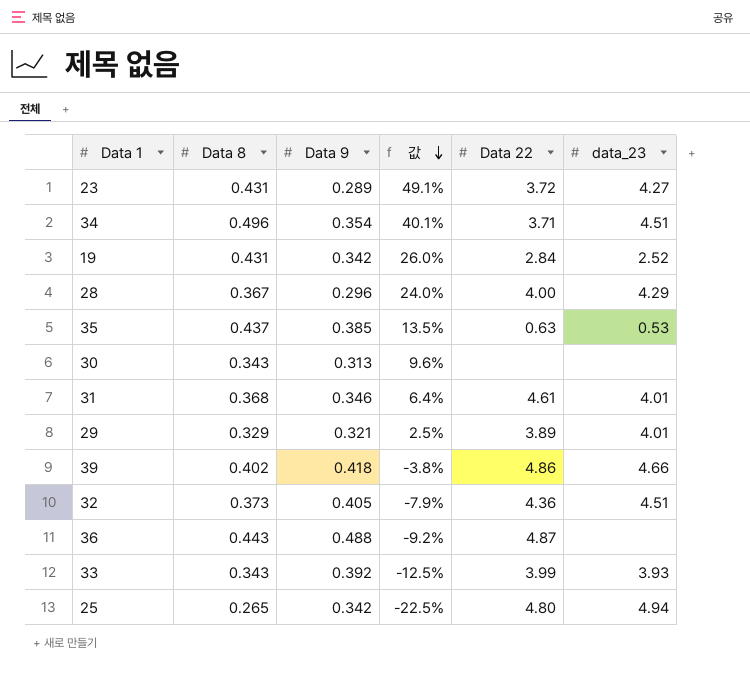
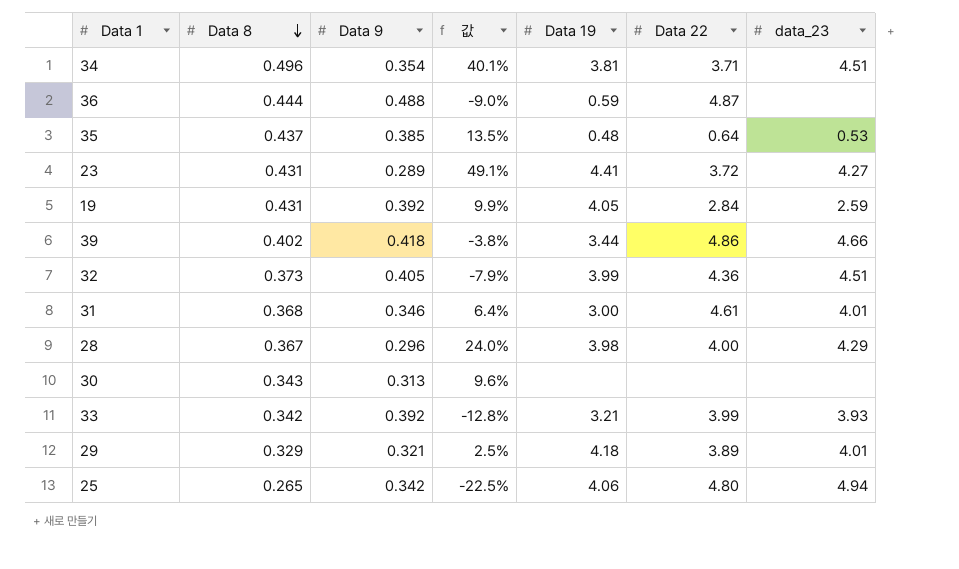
row order: 값 descending -> Data 8 descending
column Data 19 | position: none -> 5
36 | Data 8: 0.443 -> 0.444
36 | 값: -9.2% -> -9.0%
35 | Data 22: 0.63 -> 0.64
19 | Data 9: 0.342 -> 0.392
19 | 값: 26.0% -> 9.9%
19 | data_23: 2.52 -> 2.59
33 | Data 8: 0.343 -> 0.342
33 | 값: -12.5% -> -12.8%

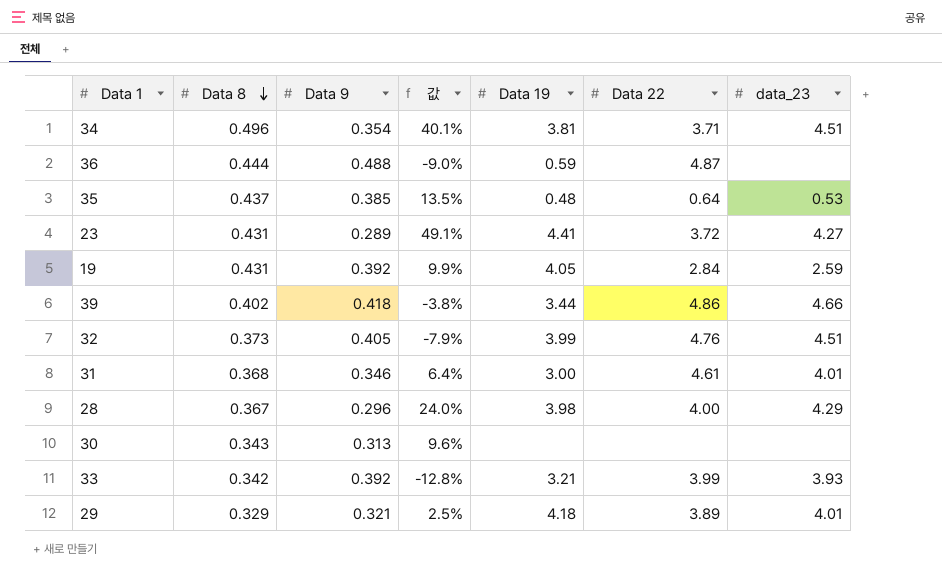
row 25: 0.265 | 0.342 | -22.5% | 4.06 | 4.80 | 4.94 -> none
32 | Data 22: 4.36 -> 4.76

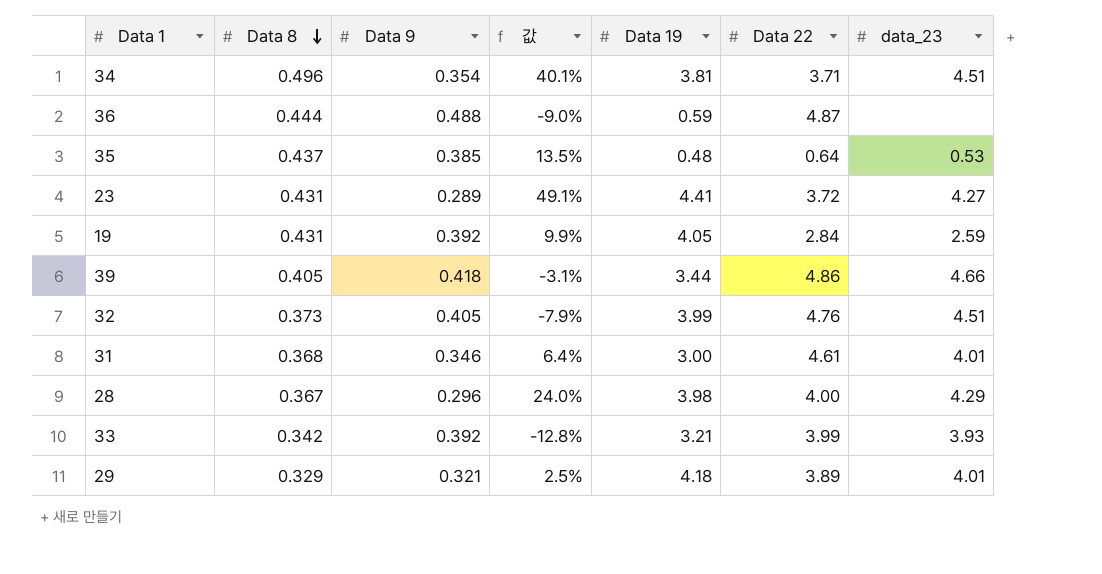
row 30: 0.343 | 0.313 | 9.6% | none | none | none -> none
39 | Data 8: 0.402 -> 0.405
39 | 값: -3.8% -> -3.1%

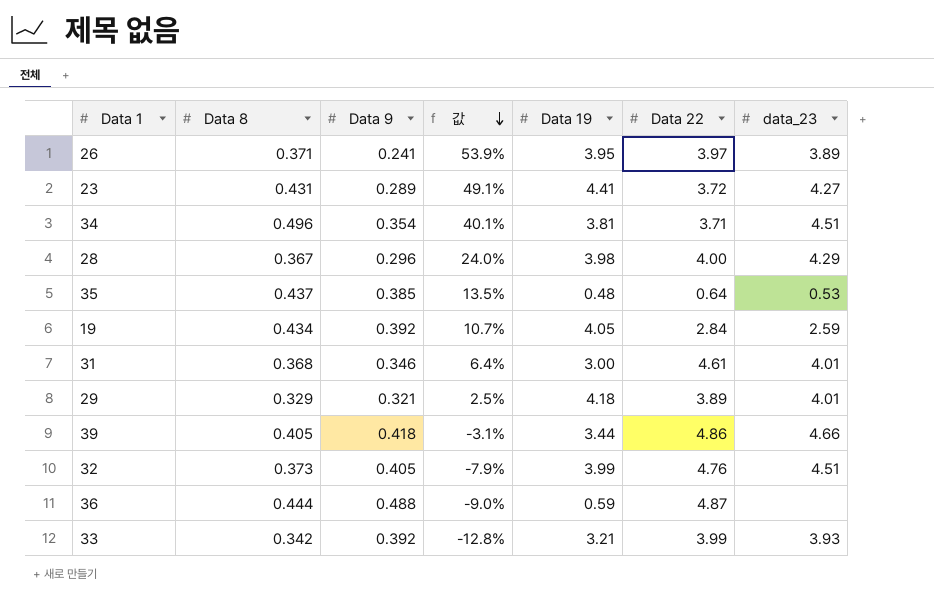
row order: Data 8 descending -> 값 descending
row 26: none -> 0.371 | 0.241 | 53.9% | 3.95 | 3.97 | 3.89
19 | Data 8: 0.431 -> 0.434
19 | 값: 9.9% -> 10.7%

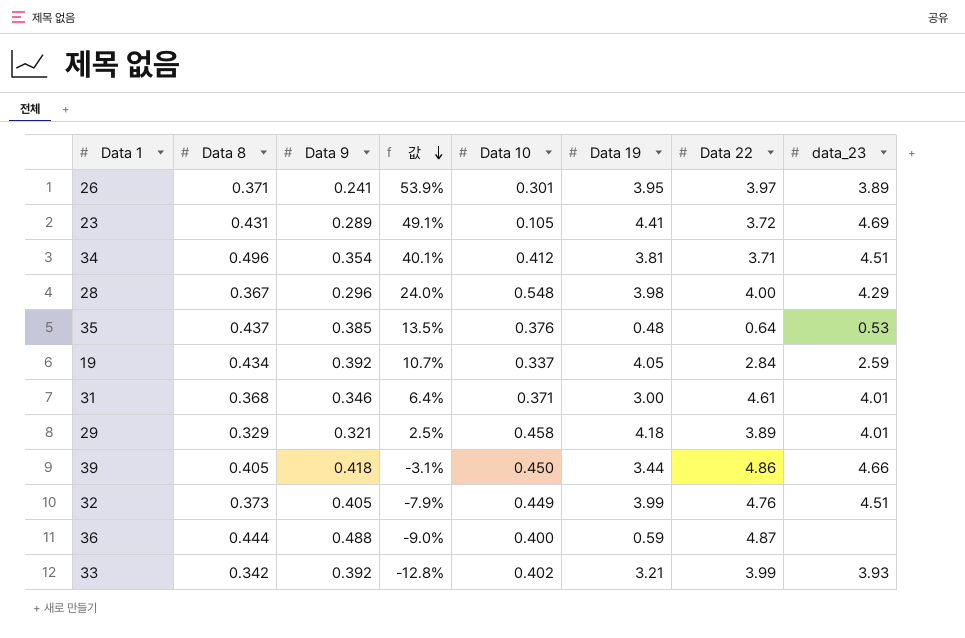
column Data 10 | position: none -> 5
23 | data_23: 4.27 -> 4.69

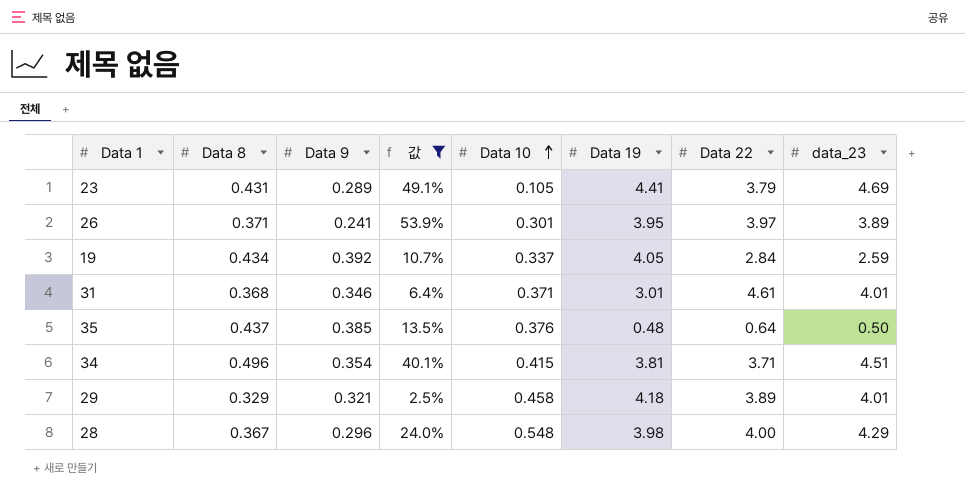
filter: none -> 값 >= 2.5%
row order: 값 descending -> Data 10 ascending
23 | Data 22: 3.72 -> 3.79
31 | Data 19: 3.00 -> 3.01
35 | data_23: 0.53 -> 0.50
34 | Data 10: 0.412 -> 0.415

